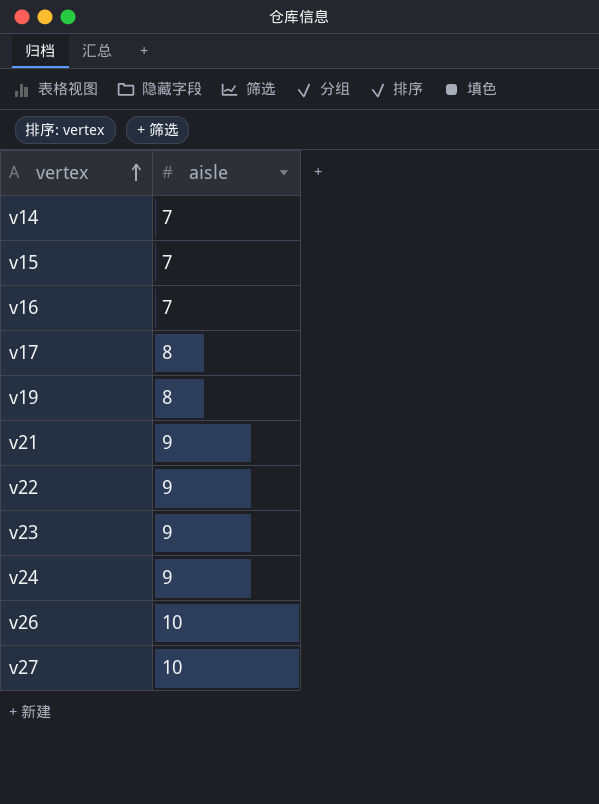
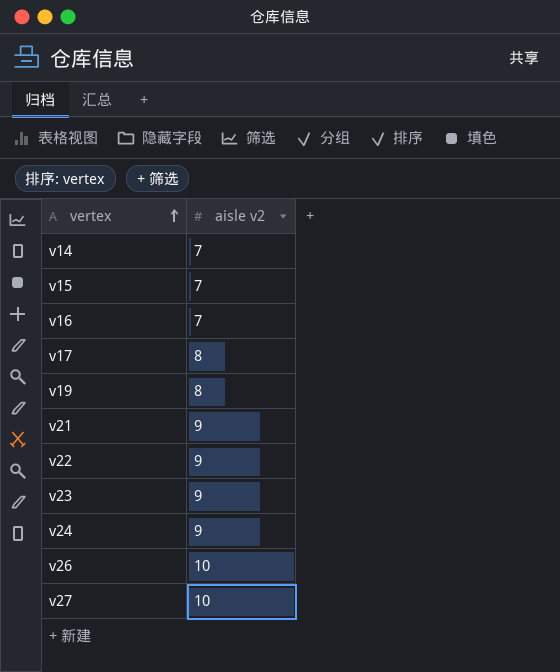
column name: aisle -> aisle v2

